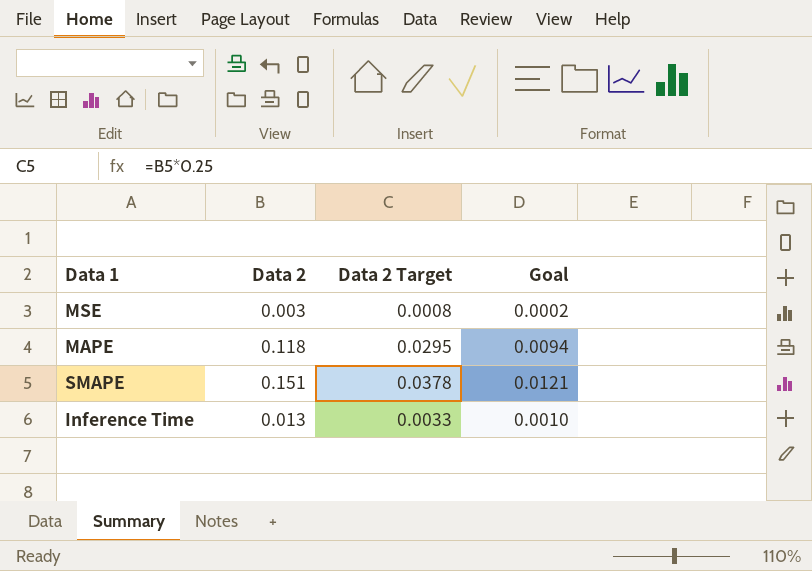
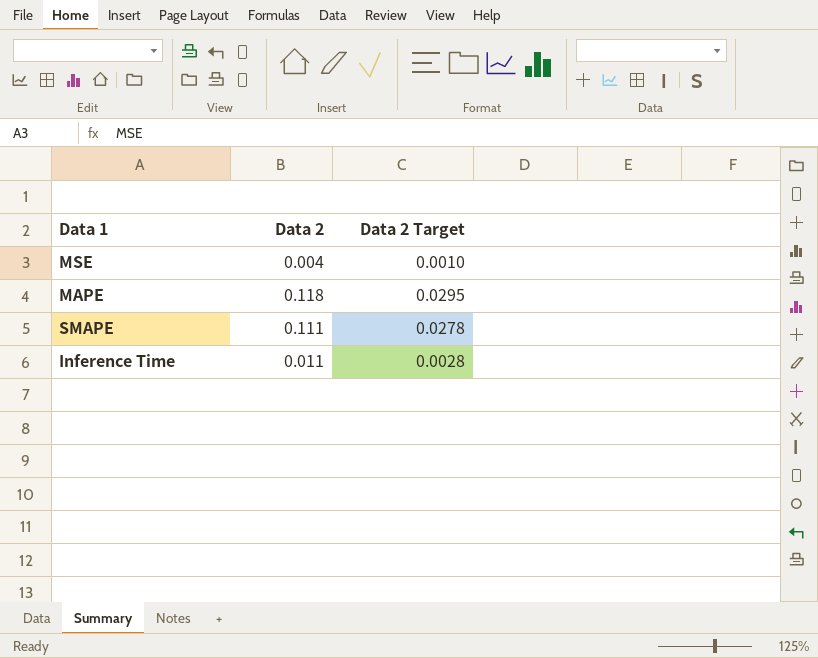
column Goal | formula: [Data 2] * 0.08 -> none
MSE | Data 2: 0.003 -> 0.004
MSE | Data 2 Target: 0.0008 -> 0.0010
SMAPE | Data 2: 0.151 -> 0.111
SMAPE | Data 2 Target: 0.0378 -> 0.0278
Inference Time | Data 2: 0.013 -> 0.011
Inference Time | Data 2 Target: 0.0033 -> 0.0028

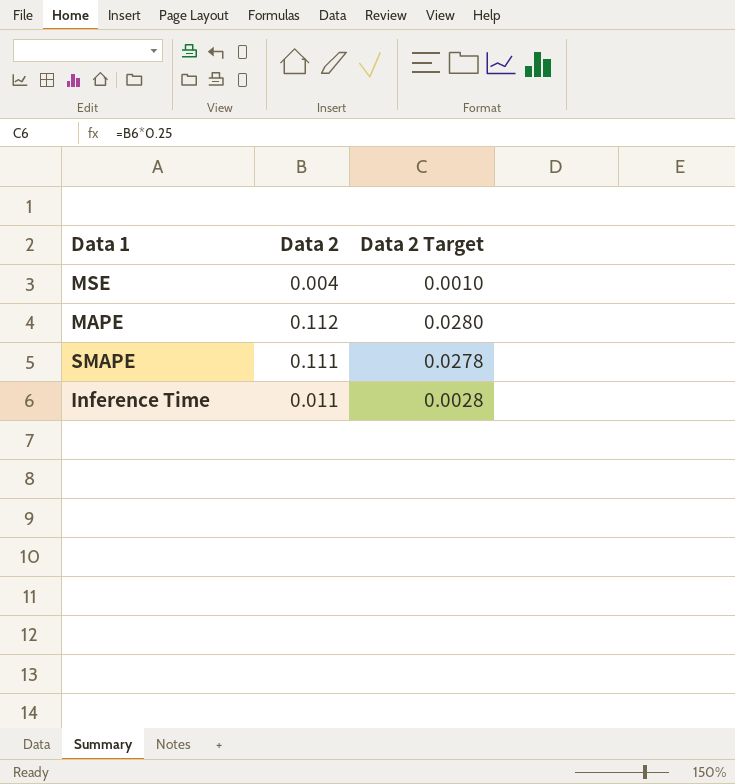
MAPE | Data 2: 0.118 -> 0.112
MAPE | Data 2 Target: 0.0295 -> 0.0280

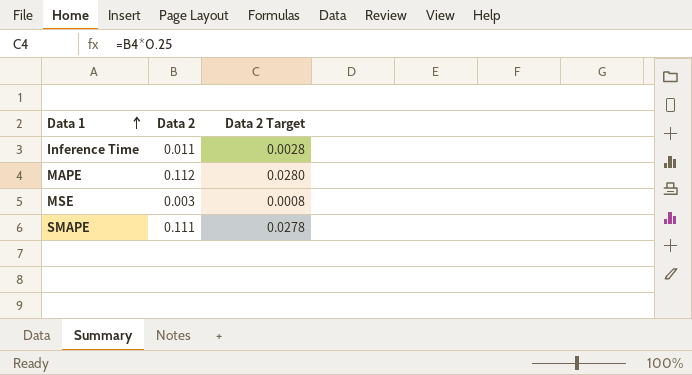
row order: none -> Data 1 ascending
MSE | Data 2: 0.004 -> 0.003
MSE | Data 2 Target: 0.0010 -> 0.0008

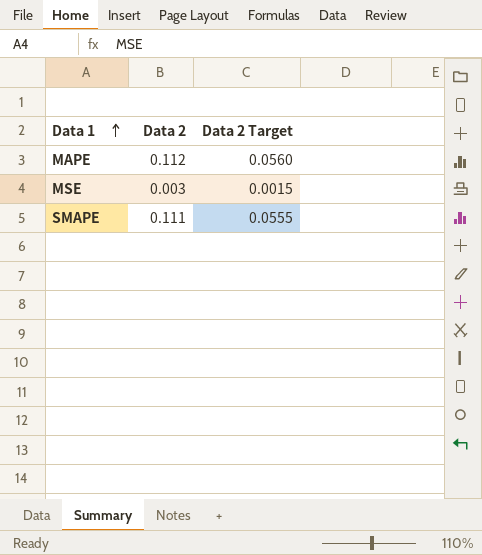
column Data 2 Target | formula: [Data 2] * 0.25 -> [Data 2] * 0.5
row Inference Time: 0.011 | 0.0028 -> none

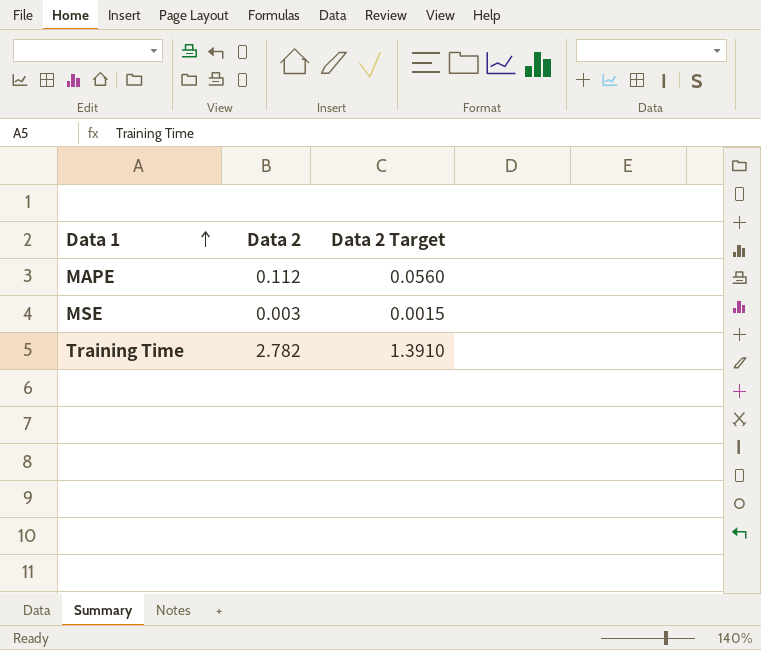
row SMAPE: 0.111 | 0.0555 -> none
row Training Time: none -> 2.782 | 1.3910

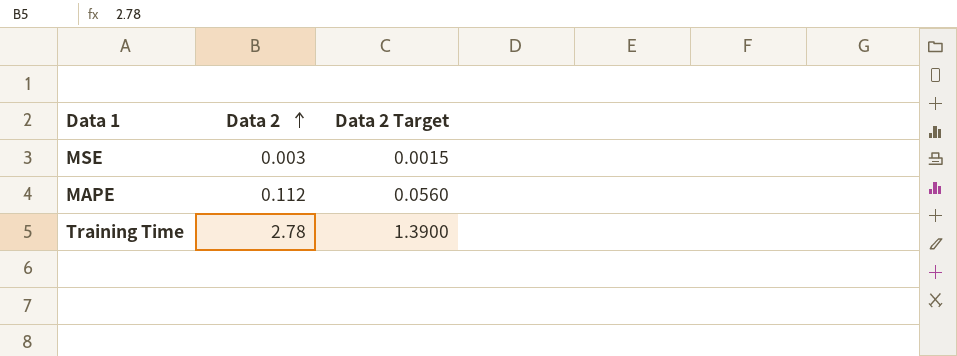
row order: Data 1 ascending -> Data 2 ascending
Training Time | Data 2: 2.782 -> 2.78
Training Time | Data 2 Target: 1.3910 -> 1.3900

